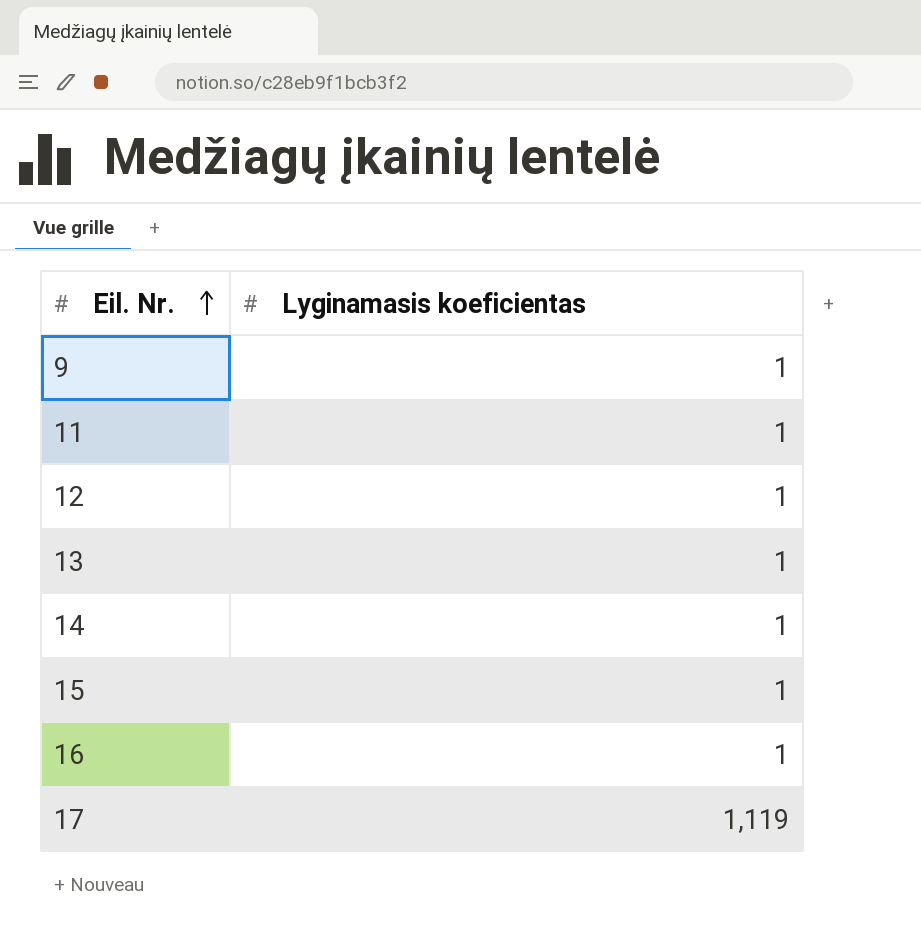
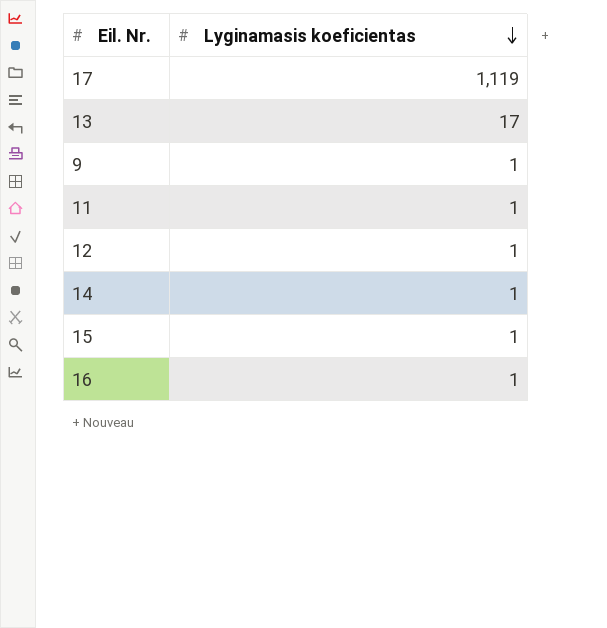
row order: Eil. Nr. ascending -> Lyginamasis koeficientas descending
13 | Lyginamasis koeficientas: 1 -> 17

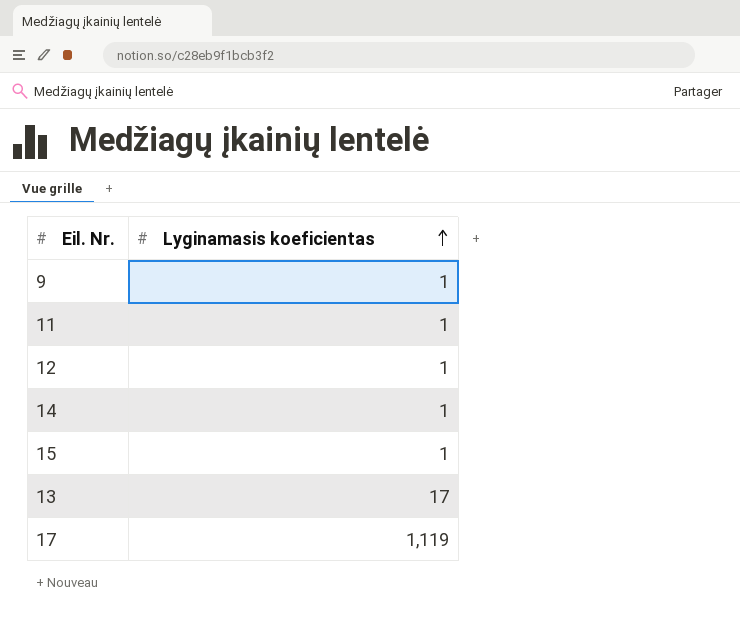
row order: Lyginamasis koeficientas descending -> Lyginamasis koeficientas ascending
row 16: 1 -> none

